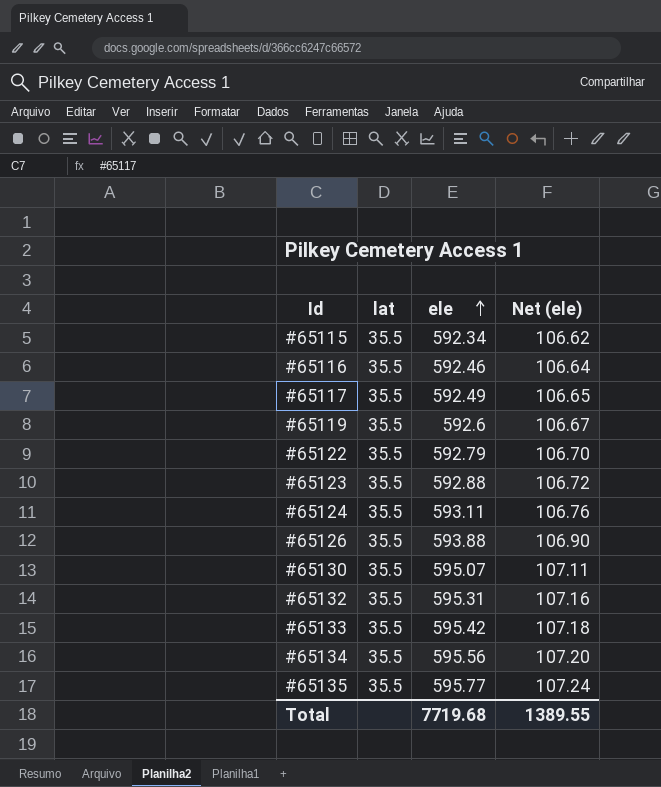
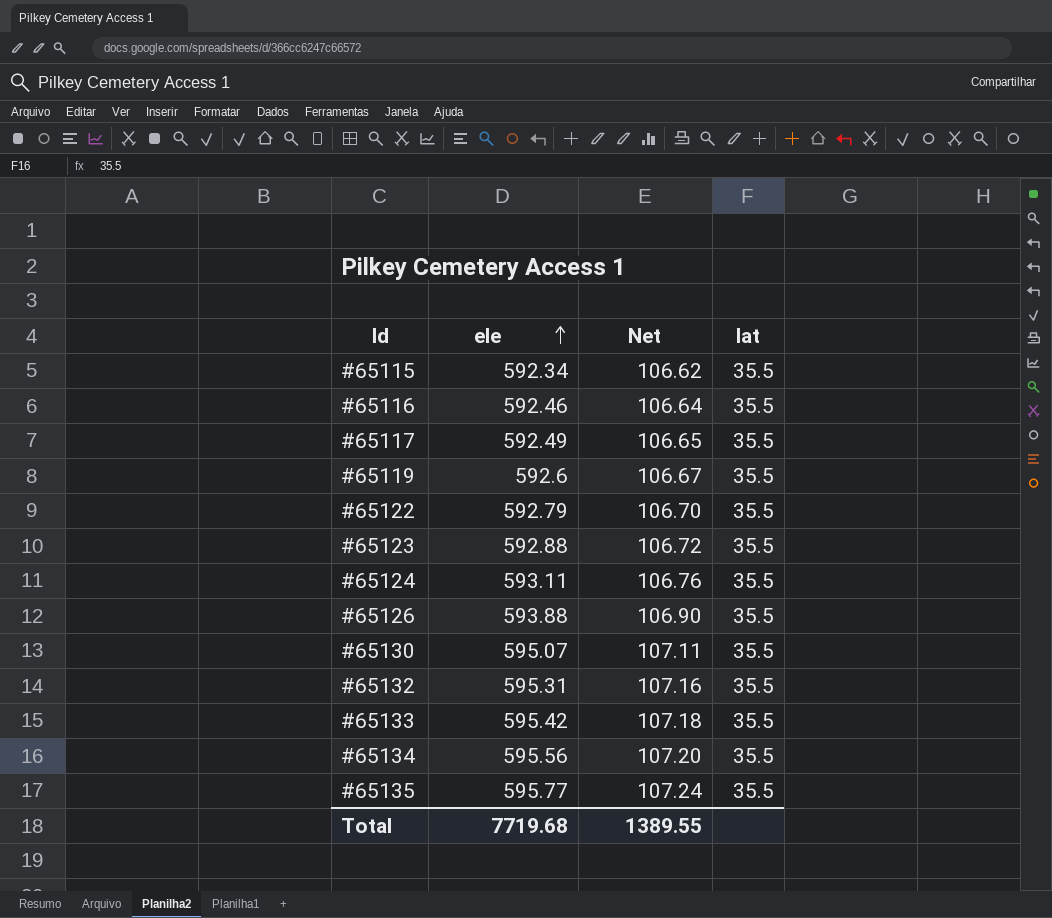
column name: Net (ele) -> Net
column lat | position: 2 -> 4

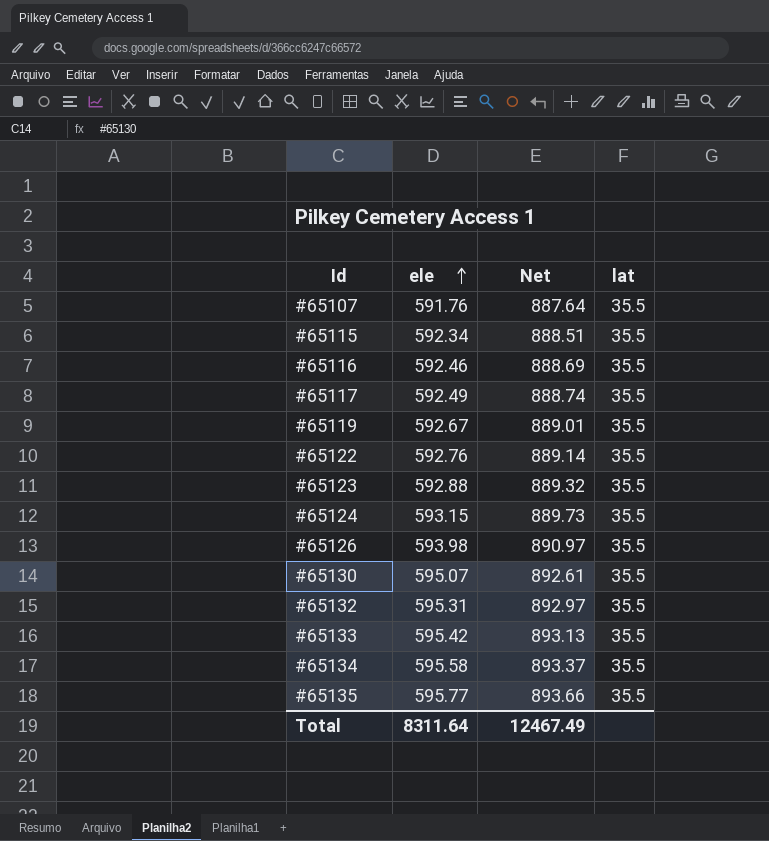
column Net | formula: [ele] * 0.18 -> [ele] * 1.5
row #65107: none -> 591.76 | 887.64 | 35.5
#65119 | ele: 592.6 -> 592.67
#65122 | ele: 592.79 -> 592.76
#65124 | ele: 593.11 -> 593.15
#65126 | ele: 593.88 -> 593.98
#65134 | ele: 595.56 -> 595.58
Total | ele: 7719.68 -> 8311.64
Total | Net: 1389.55 -> 12467.49

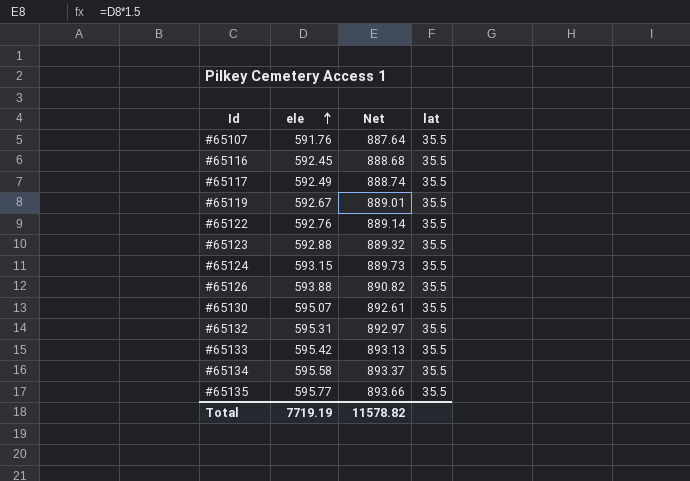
row #65115: 592.34 | 888.51 | 35.5 -> none
#65116 | ele: 592.46 -> 592.45
#65116 | Net: 888.69 -> 888.68
#65126 | ele: 593.98 -> 593.88
#65126 | Net: 890.97 -> 890.82
Total | ele: 8311.64 -> 7719.19
Total | Net: 12467.49 -> 11578.82

